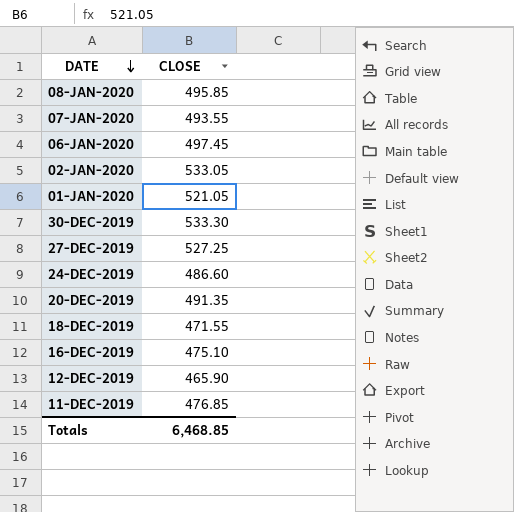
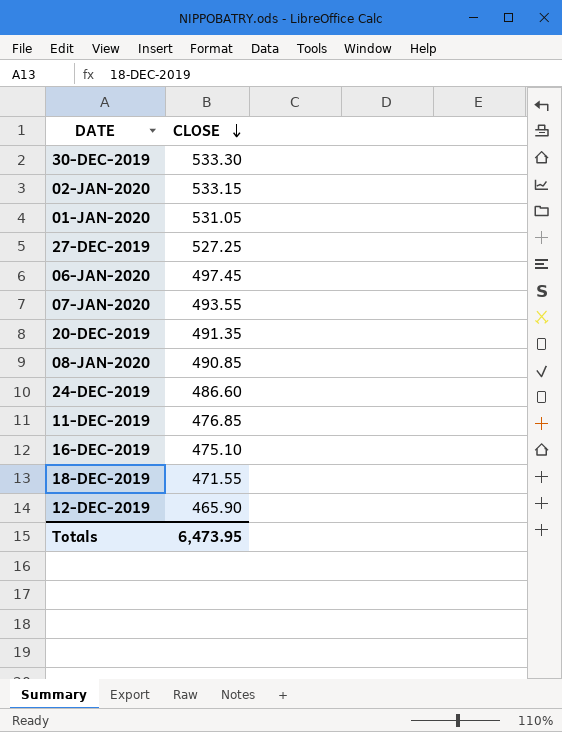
row order: DATE descending -> CLOSE descending
02-JAN-2020 | CLOSE: 533.05 -> 533.15
01-JAN-2020 | CLOSE: 521.05 -> 531.05
08-JAN-2020 | CLOSE: 495.85 -> 490.85
Totals | CLOSE: 6,468.85 -> 6,473.95

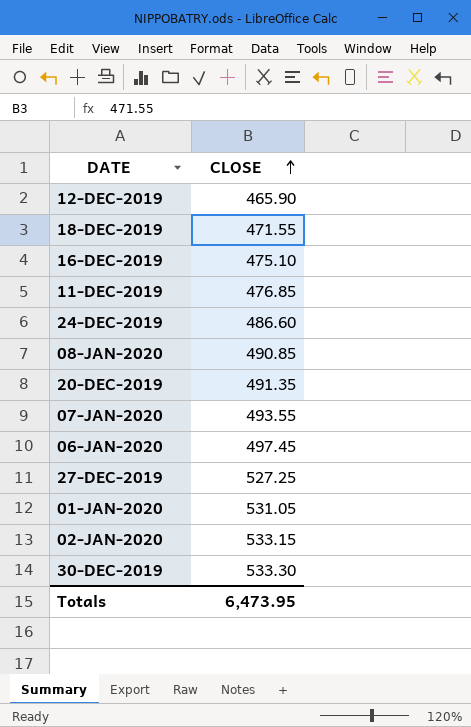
row order: CLOSE descending -> CLOSE ascending

